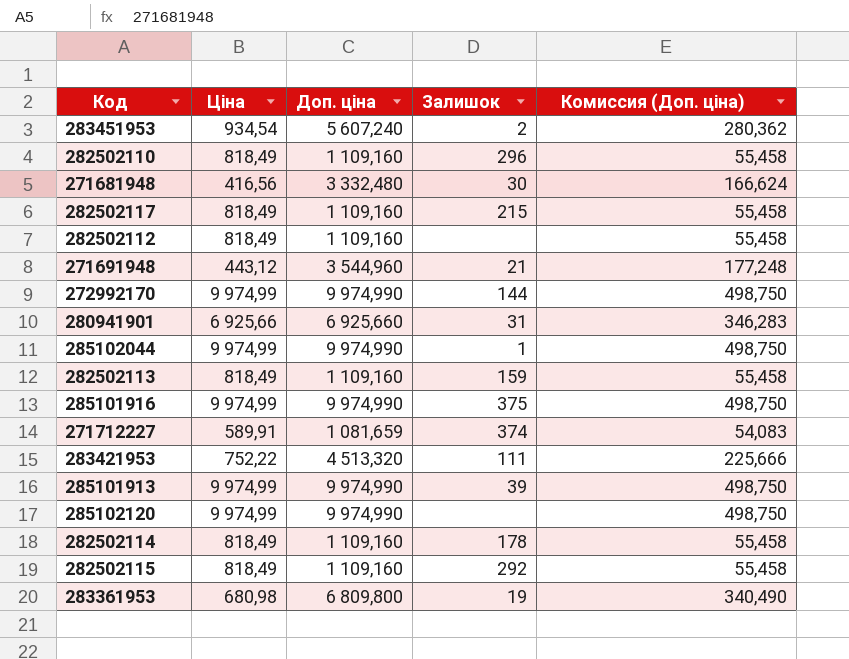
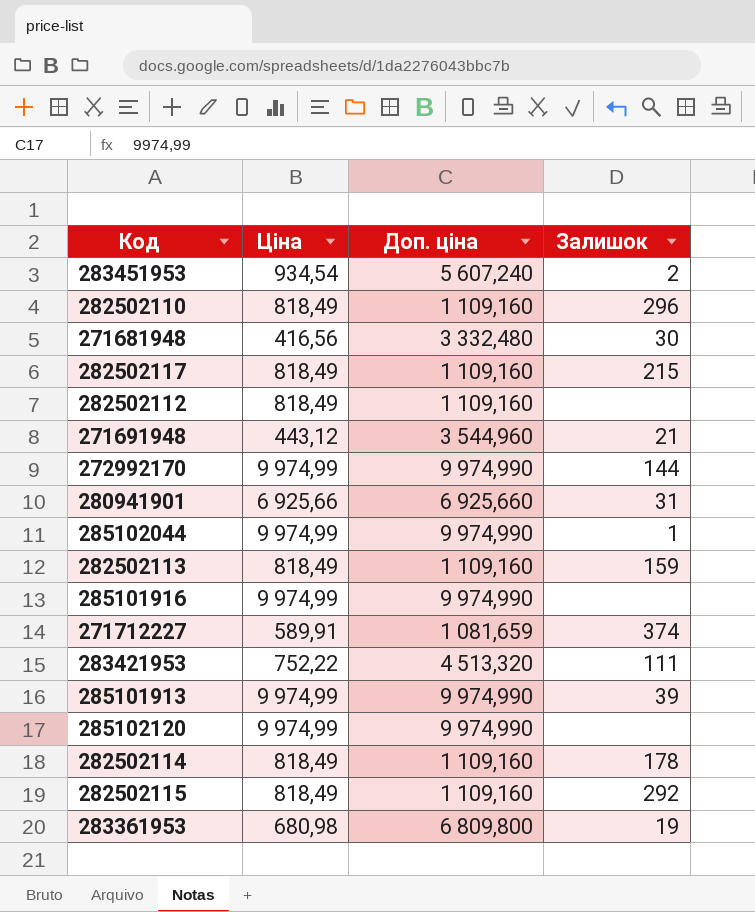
column Комиссия (Доп. ціна) | formula: [Доп. ціна] * 0,05 -> none
285101916 | Залишок: 375 -> none

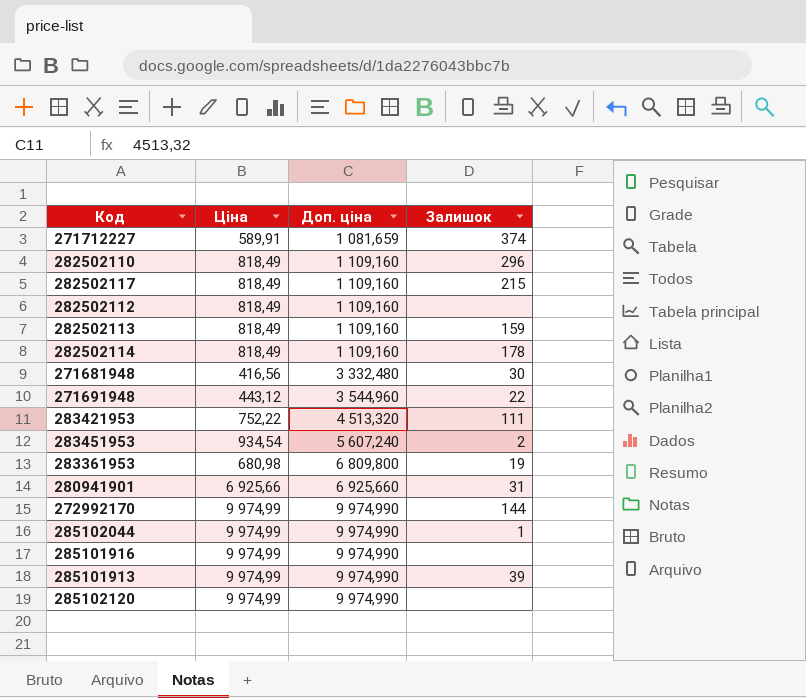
row order: none -> Доп. ціна ascending
row 282502115: 818,49 | 1 109,160 | 292 -> none
271691948 | Залишок: 21 -> 22

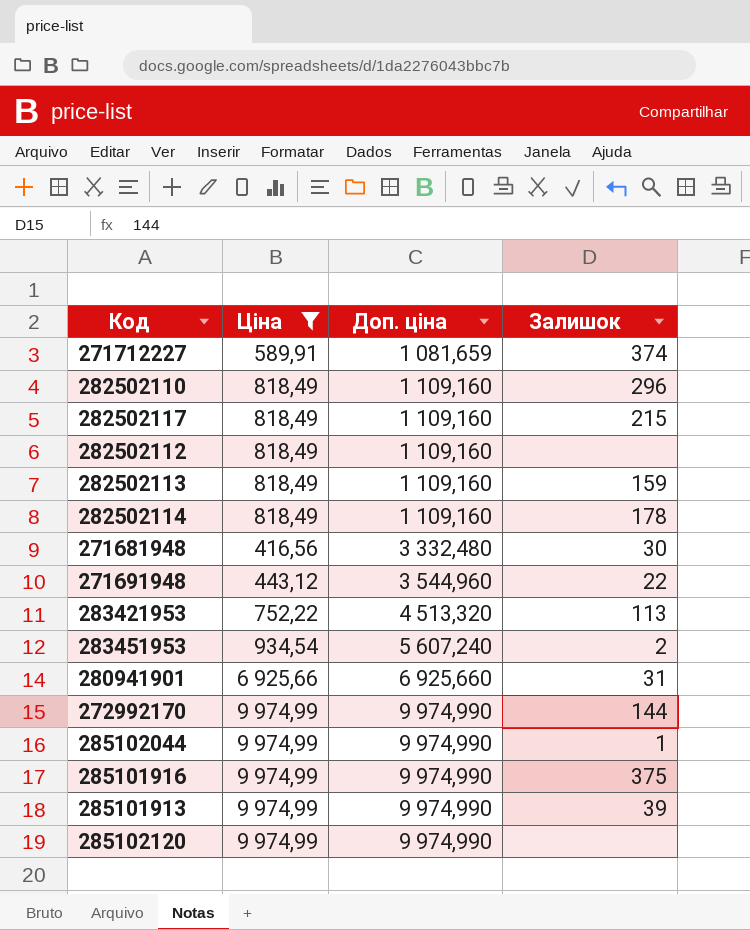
filter: none -> Ціна != 680,98
283421953 | Залишок: 111 -> 113
285101916 | Залишок: none -> 375

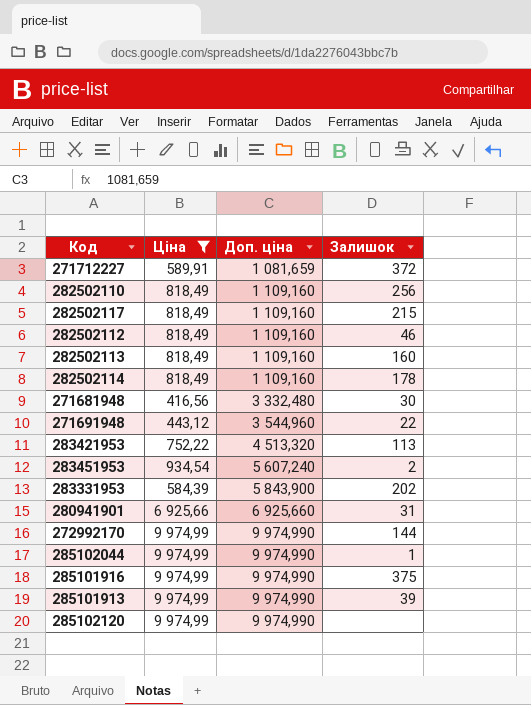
271712227 | Залишок: 374 -> 372
282502110 | Залишок: 296 -> 256
282502112 | Залишок: none -> 46
282502113 | Залишок: 159 -> 160
row 283331953: none -> 584,39 | 5 843,900 | 202

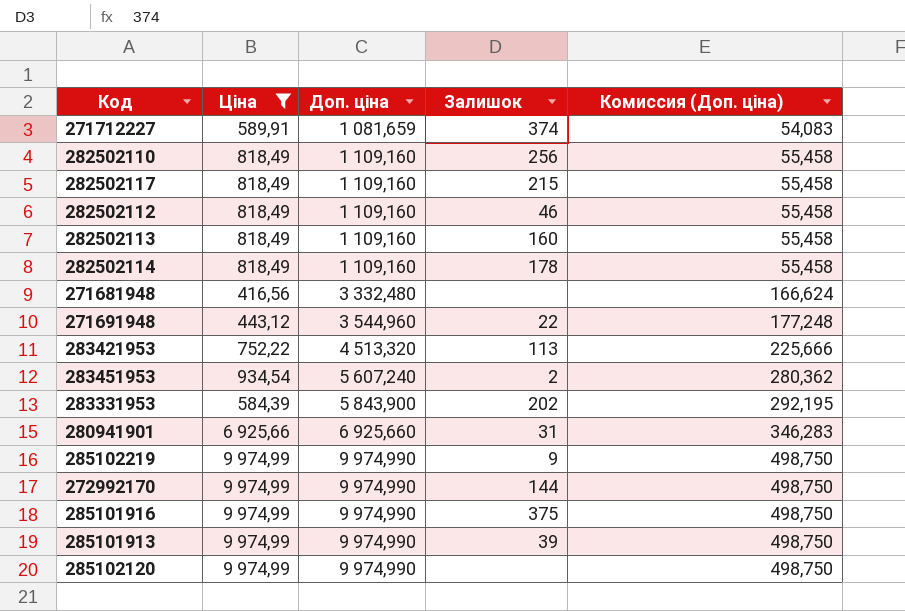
column Комиссия (Доп. ціна) | formula: none -> [Доп. ціна] * 0,05
row 285102044: 9 974,99 | 9 974,990 | 1 -> none
271712227 | Залишок: 372 -> 374
271681948 | Залишок: 30 -> none
row 285102219: none -> 9 974,99 | 9 974,990 | 9 | 498,750

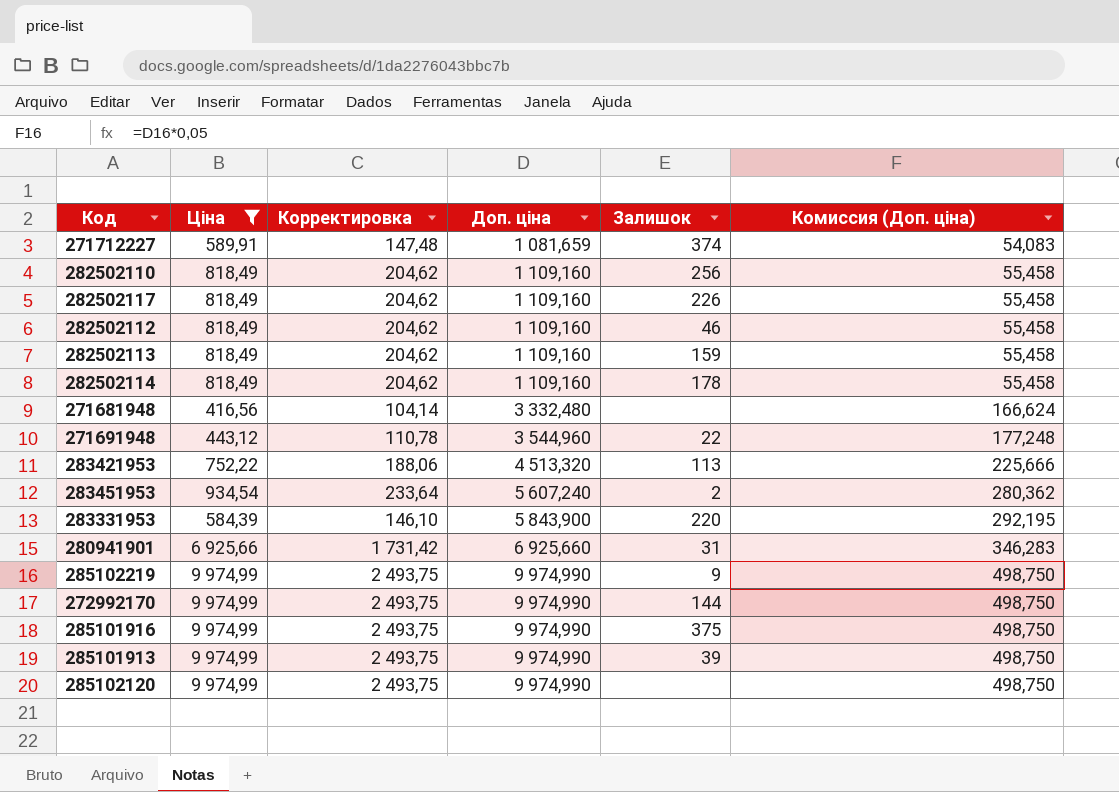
column Корректировка | formula: none -> [Ціна] * 0,25
282502117 | Залишок: 215 -> 226
282502113 | Залишок: 160 -> 159
283331953 | Залишок: 202 -> 220

